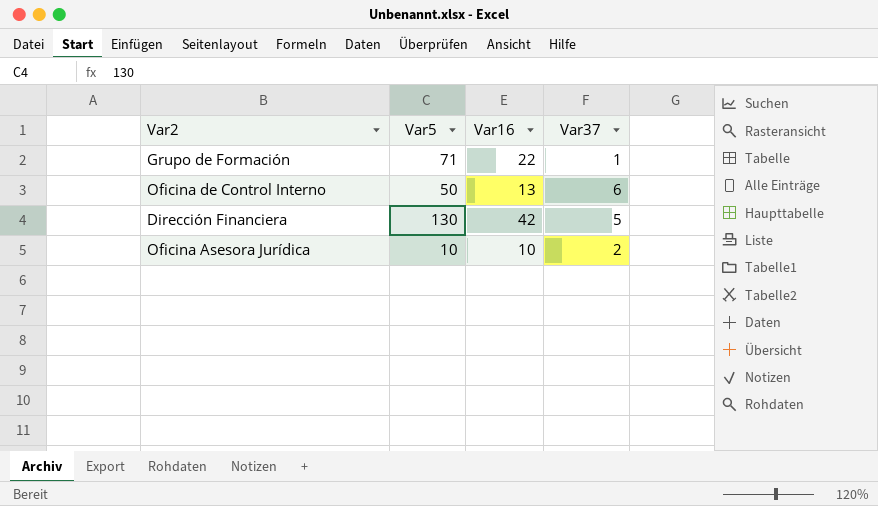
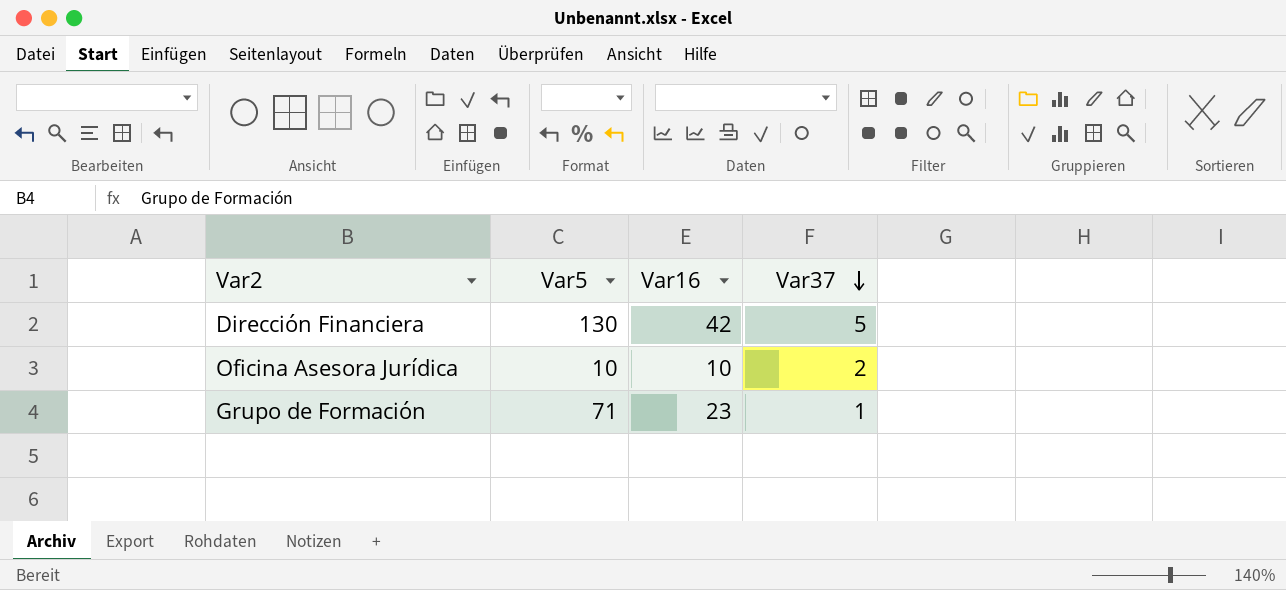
row order: none -> Var37 descending
row Oficina de Control Interno: 50 | 13 | 6 -> none
Grupo de Formación | Var16: 22 -> 23

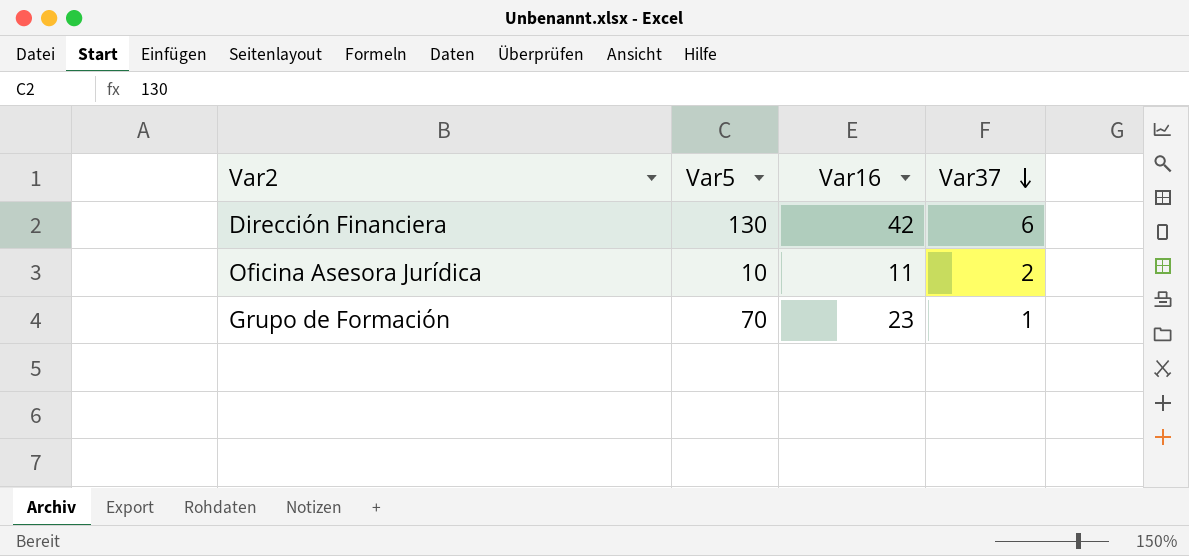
Dirección Financiera | Var37: 5 -> 6
Oficina Asesora Jurídica | Var16: 10 -> 11
Grupo de Formación | Var5: 71 -> 70

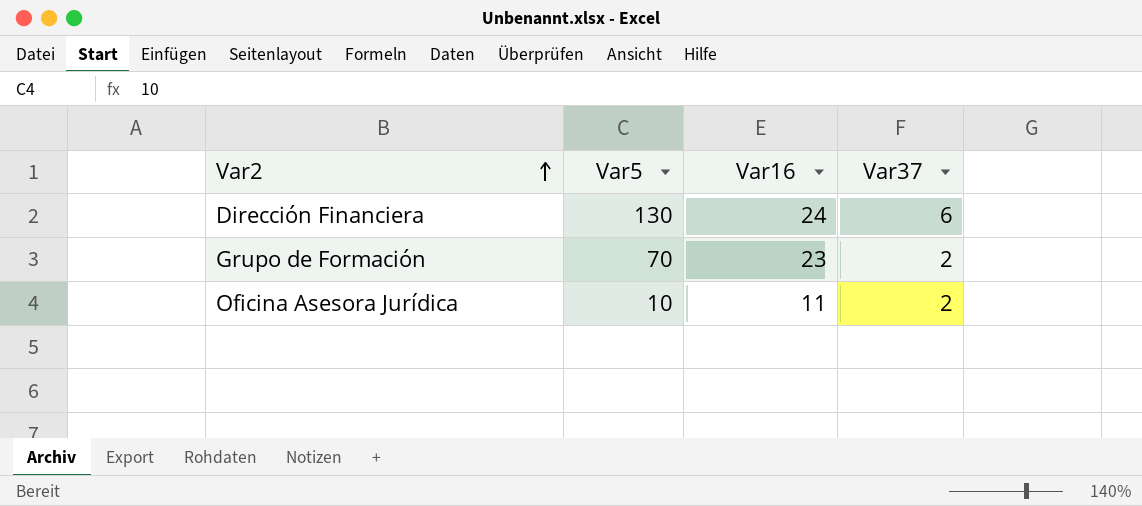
row order: Var37 descending -> Var2 ascending
Dirección Financiera | Var16: 42 -> 24
Grupo de Formación | Var37: 1 -> 2

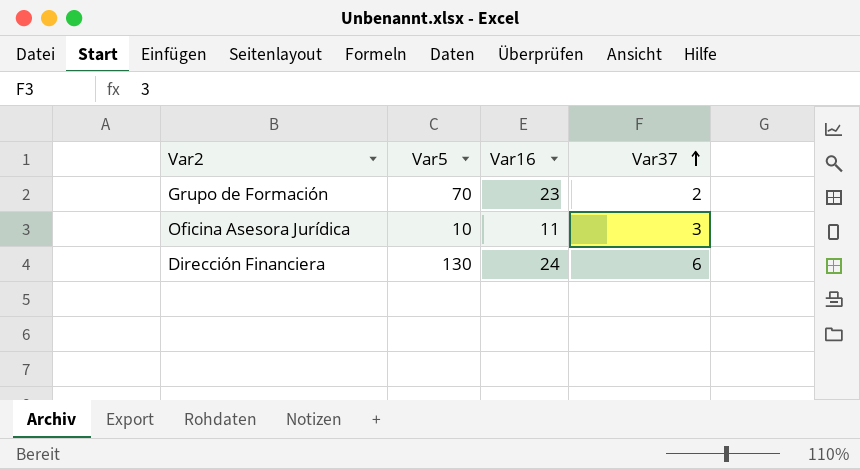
row order: Var2 ascending -> Var37 ascending
Oficina Asesora Jurídica | Var37: 2 -> 3

